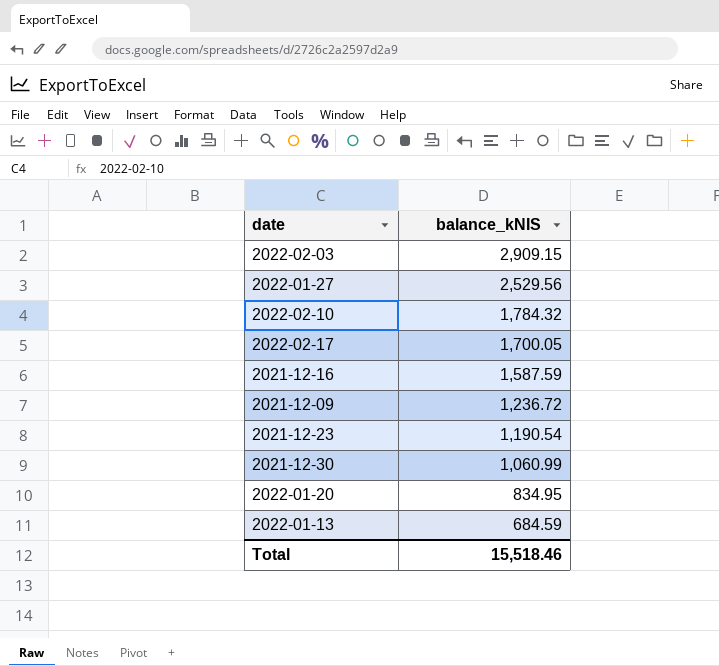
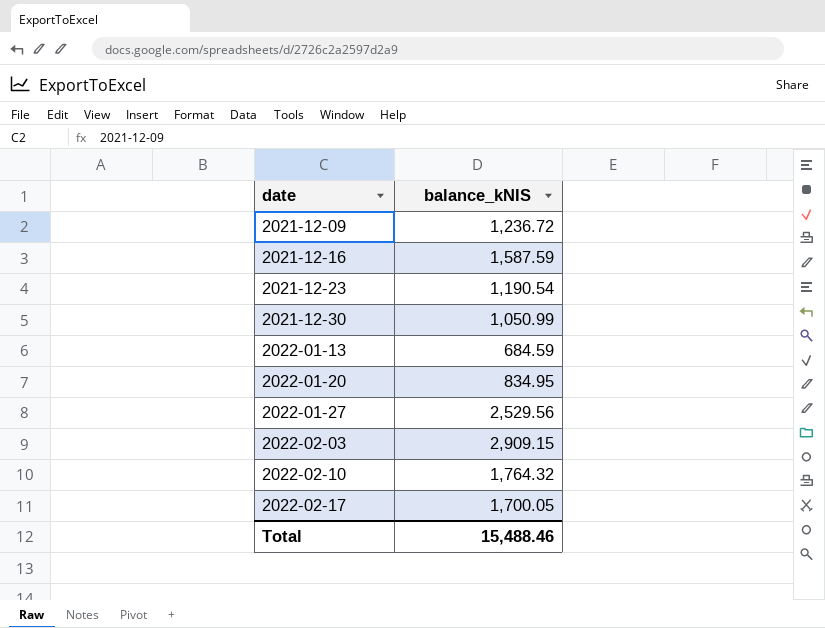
row order: balance_kNIS descending -> date ascending
2021-12-30 | balance_kNIS: 1,060.99 -> 1,050.99
2022-02-10 | balance_kNIS: 1,784.32 -> 1,764.32
Total | balance_kNIS: 15,518.46 -> 15,488.46

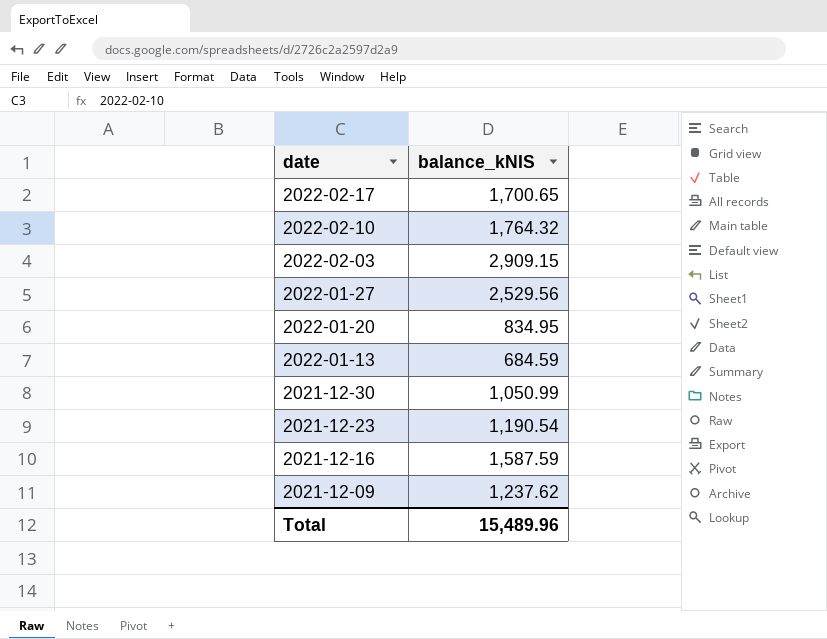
row order: date ascending -> date descending
2022-02-17 | balance_kNIS: 1,700.05 -> 1,700.65
2021-12-09 | balance_kNIS: 1,236.72 -> 1,237.62
Total | balance_kNIS: 15,488.46 -> 15,489.96

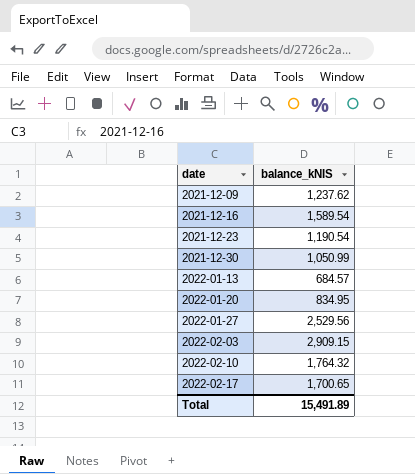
row order: date descending -> date ascending
2021-12-16 | balance_kNIS: 1,587.59 -> 1,589.54
2022-01-13 | balance_kNIS: 684.59 -> 684.57
Total | balance_kNIS: 15,489.96 -> 15,491.89

